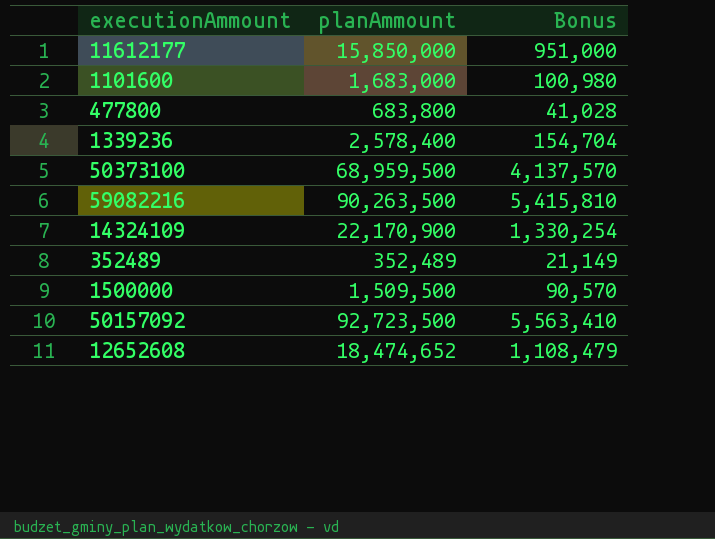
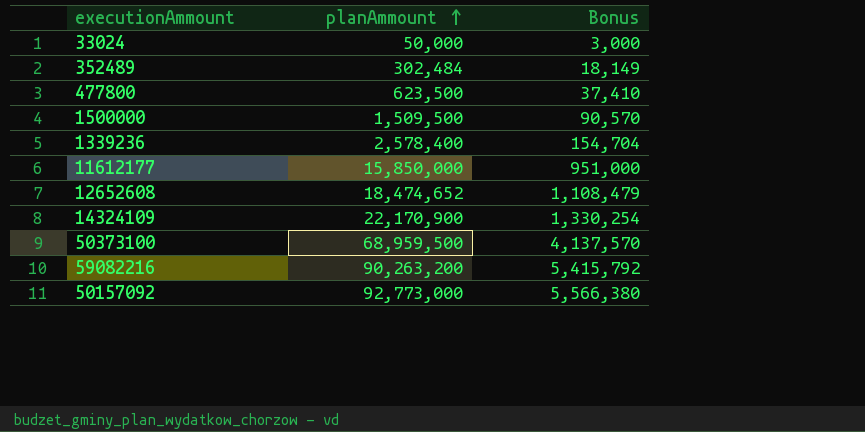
row order: none -> planAmmount ascending
row 1101600: 1,683,000 | 100,980 -> none
row 33024: none -> 50,000 | 3,000
352489 | planAmmount: 352,489 -> 302,484
352489 | Bonus: 21,149 -> 18,149
477800 | planAmmount: 683,800 -> 623,500
477800 | Bonus: 41,028 -> 37,410
59082216 | planAmmount: 90,263,500 -> 90,263,200
59082216 | Bonus: 5,415,810 -> 5,415,792
50157092 | planAmmount: 92,723,500 -> 92,773,000
50157092 | Bonus: 5,563,410 -> 5,566,380

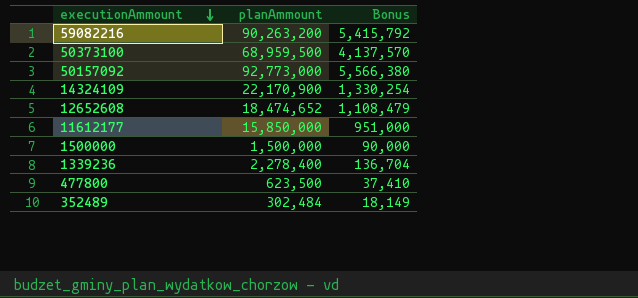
row order: planAmmount ascending -> executionAmmount descending
row 33024: 50,000 | 3,000 -> none
1500000 | planAmmount: 1,509,500 -> 1,500,000
1500000 | Bonus: 90,570 -> 90,000
1339236 | planAmmount: 2,578,400 -> 2,278,400
1339236 | Bonus: 154,704 -> 136,704

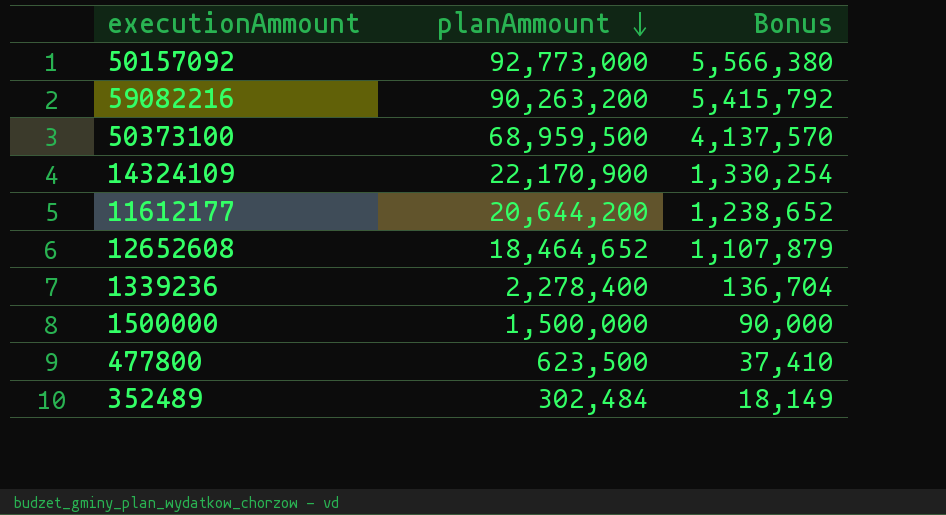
row order: executionAmmount descending -> planAmmount descending
11612177 | planAmmount: 15,850,000 -> 20,644,200
11612177 | Bonus: 951,000 -> 1,238,652
12652608 | planAmmount: 18,474,652 -> 18,464,652
12652608 | Bonus: 1,108,479 -> 1,107,879

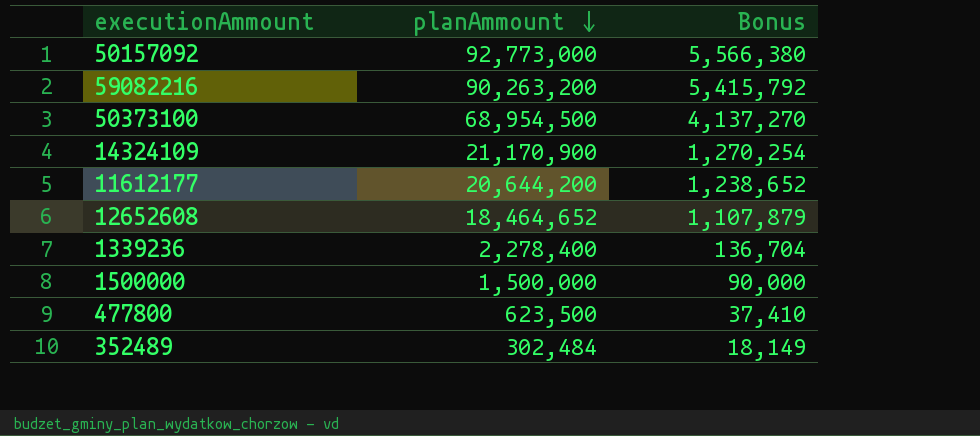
50373100 | planAmmount: 68,959,500 -> 68,954,500
50373100 | Bonus: 4,137,570 -> 4,137,270
14324109 | planAmmount: 22,170,900 -> 21,170,900
14324109 | Bonus: 1,330,254 -> 1,270,254

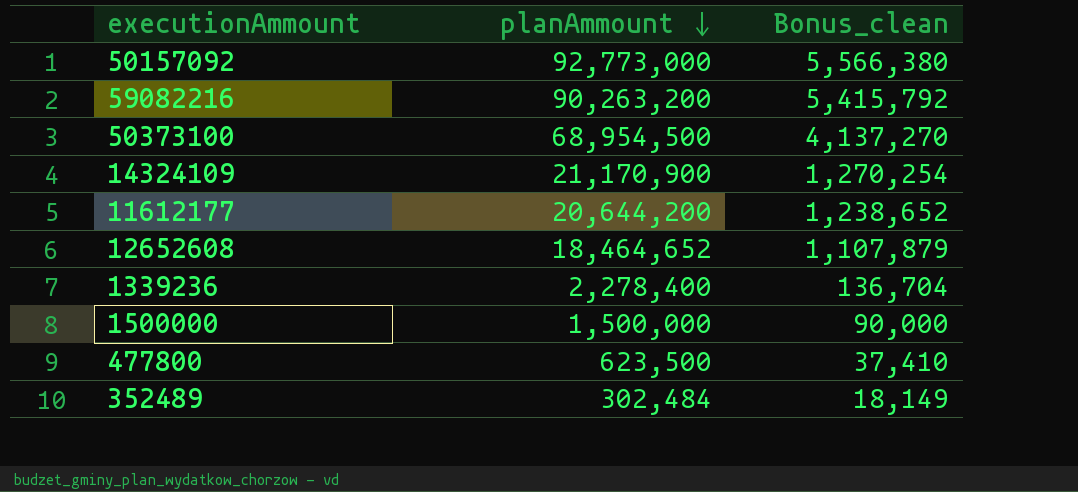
column name: Bonus -> Bonus_clean

